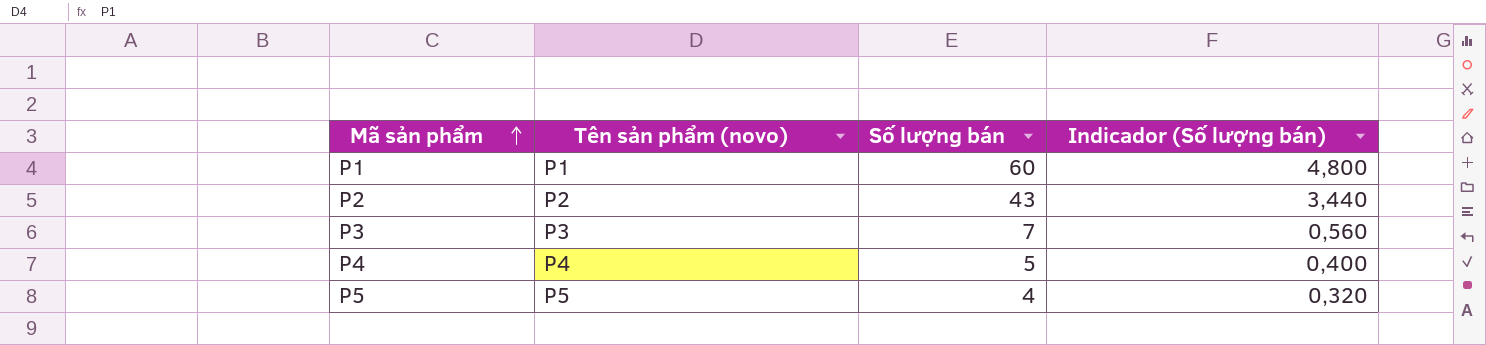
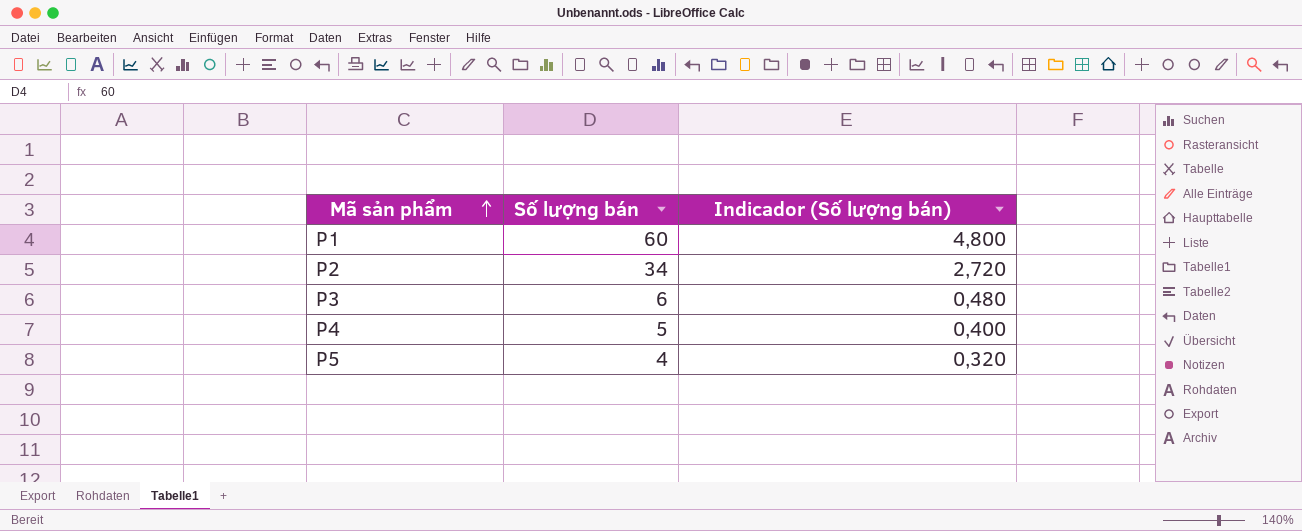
column Tên sản phẩm (novo) | position: 2 -> none
P2 | Số lượng bán: 43 -> 34
P2 | Indicador (Số lượng bán): 3,440 -> 2,720
P3 | Số lượng bán: 7 -> 6
P3 | Indicador (Số lượng bán): 0,560 -> 0,480

